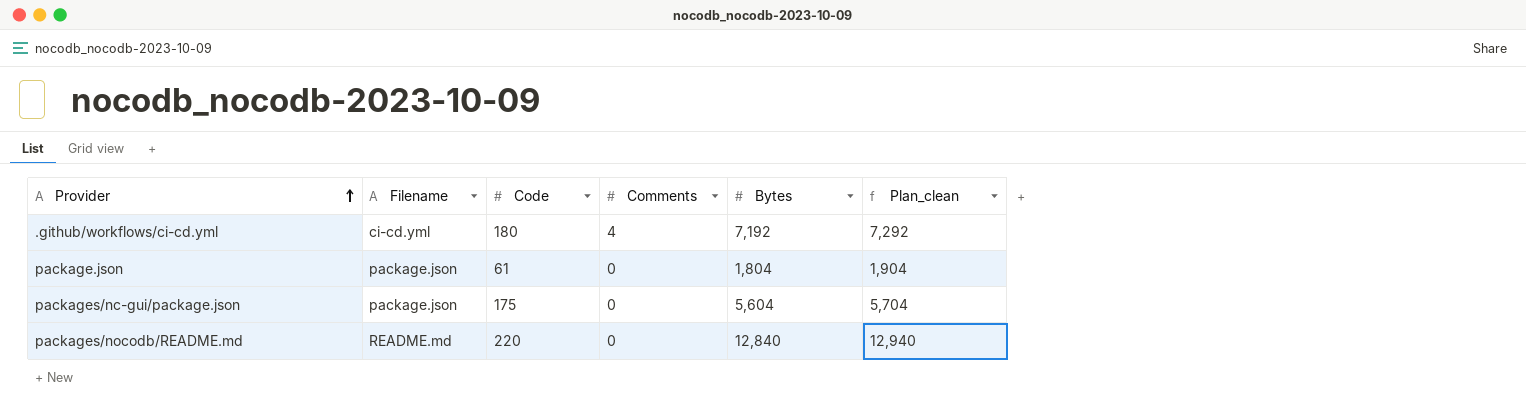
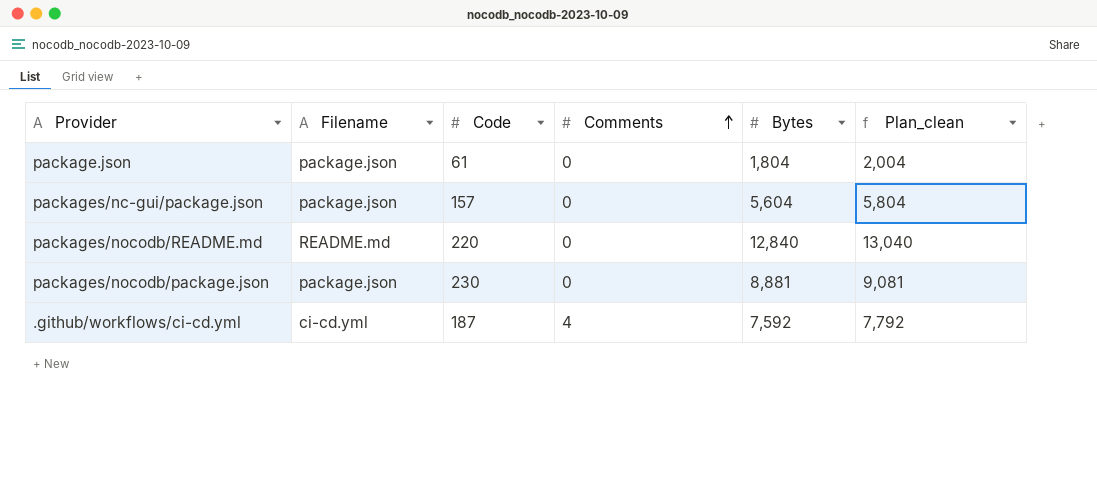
row order: Provider ascending -> Comments ascending
column Plan_clean | formula: [Bytes] + 100 -> [Bytes] + 200
packages/nc-gui/package.json | Code: 175 -> 157
row packages/nocodb/package.json: none -> package.json | 230 | 0 | 8,881 | 9,081
.github/workflows/ci-cd.yml | Code: 180 -> 187
.github/workflows/ci-cd.yml | Bytes: 7,192 -> 7,592

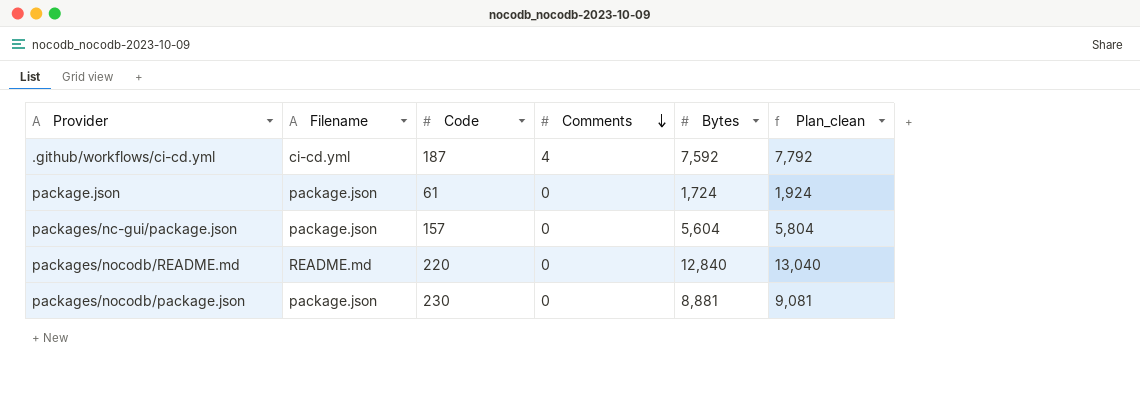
row order: Comments ascending -> Comments descending
package.json | Bytes: 1,804 -> 1,724
package.json | Plan_clean: 2,004 -> 1,924

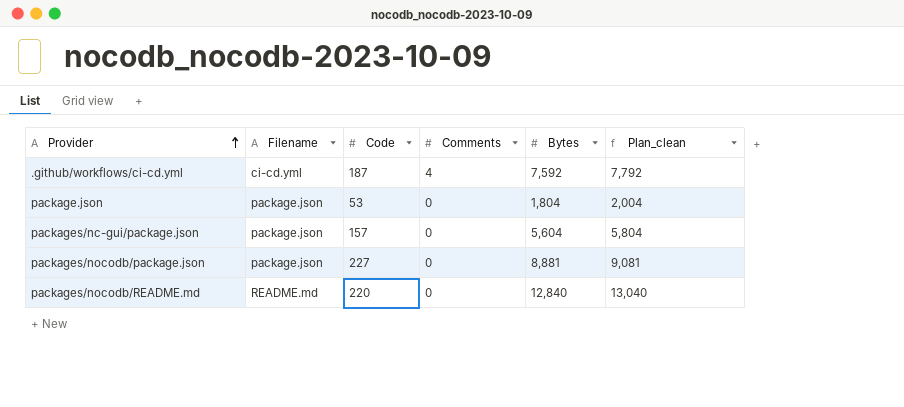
row order: Comments descending -> Provider ascending
package.json | Code: 61 -> 53
package.json | Bytes: 1,724 -> 1,804
package.json | Plan_clean: 1,924 -> 2,004
packages/nocodb/package.json | Code: 230 -> 227

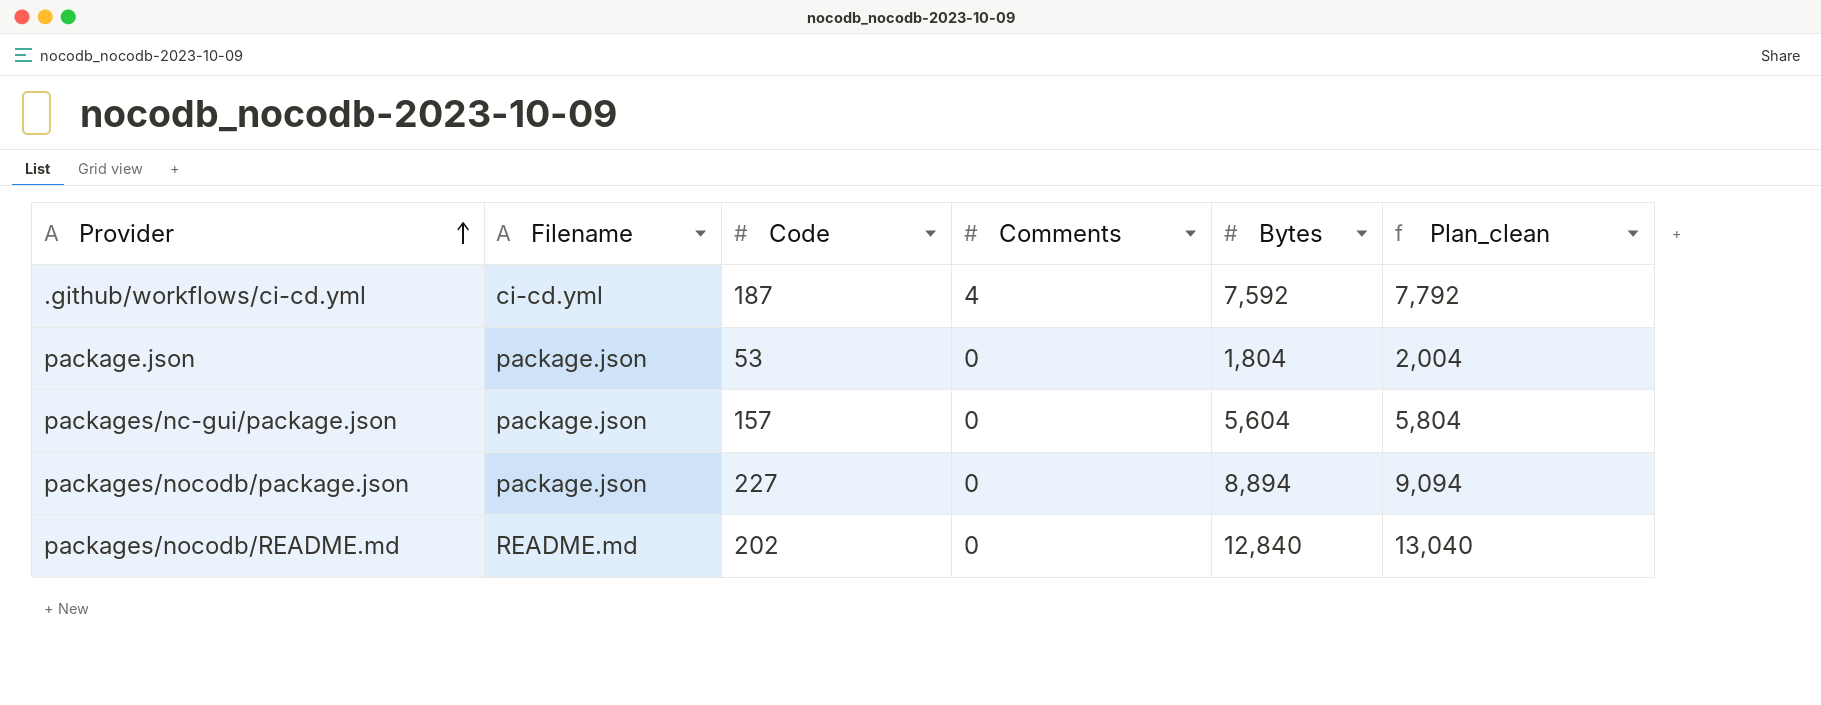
packages/nocodb/package.json | Bytes: 8,881 -> 8,894
packages/nocodb/package.json | Plan_clean: 9,081 -> 9,094
packages/nocodb/README.md | Code: 220 -> 202

